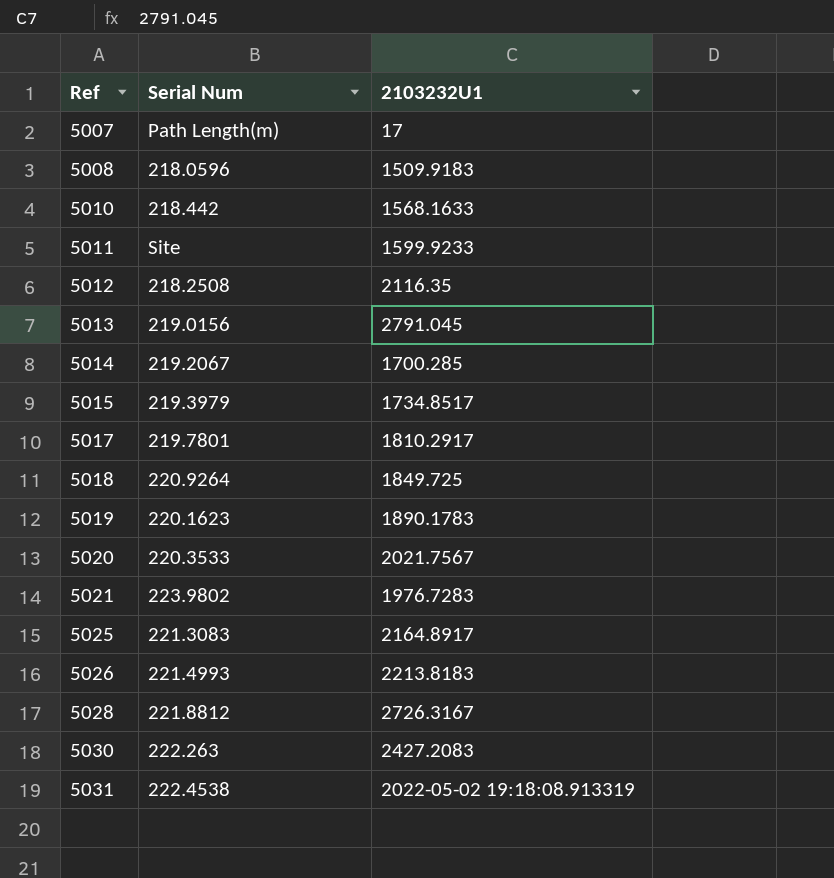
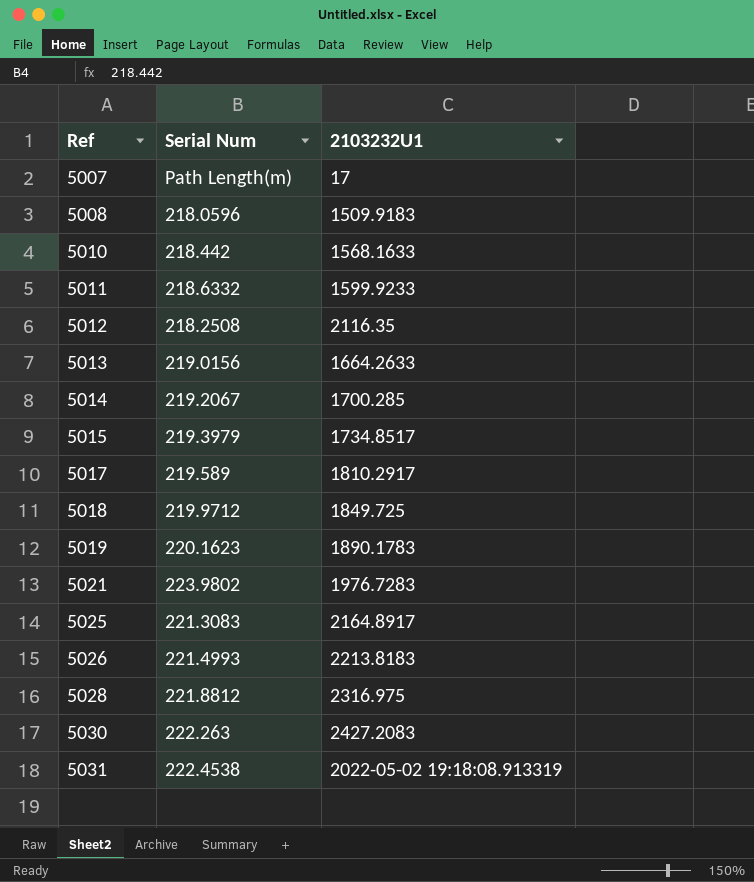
row 5020: 220.3533 | 2021.7567 -> none
5011 | Serial Num: Site -> 218.6332
5013 | 2103232U1: 2791.045 -> 1664.2633
5017 | Serial Num: 219.7801 -> 219.589
5018 | Serial Num: 220.9264 -> 219.9712
5028 | 2103232U1: 2726.3167 -> 2316.975

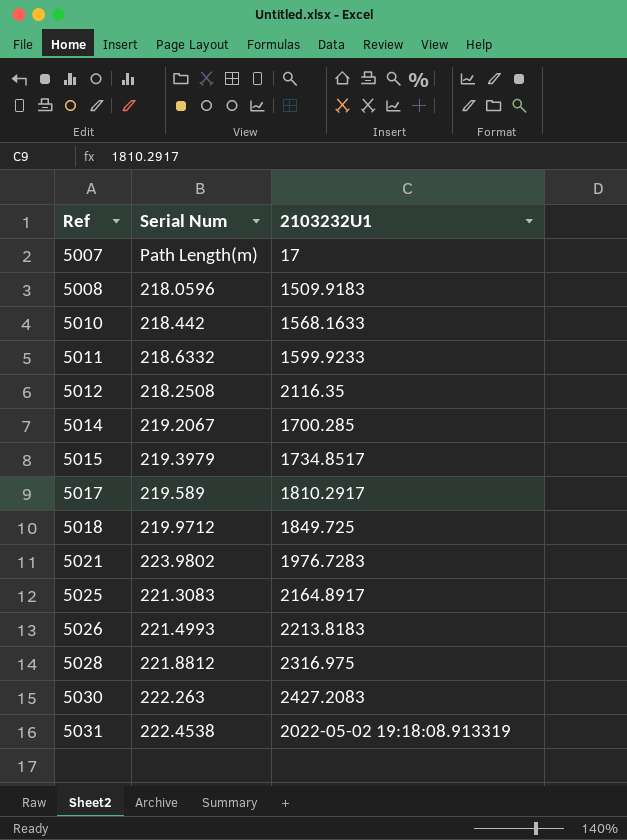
row 5013: 219.0156 | 1664.2633 -> none
row 5019: 220.1623 | 1890.1783 -> none

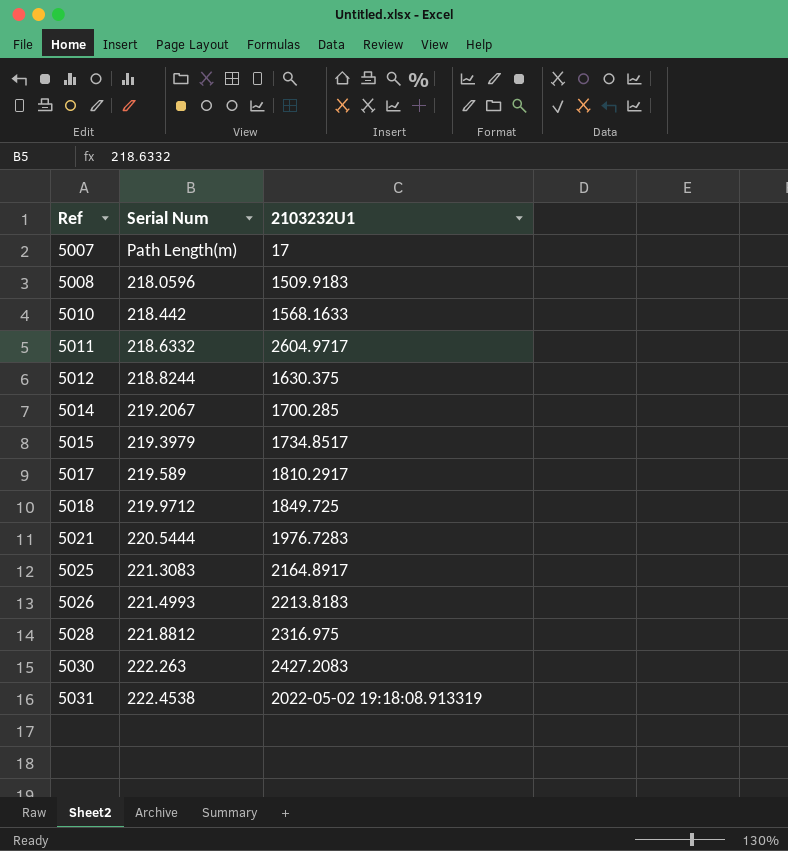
5011 | 2103232U1: 1599.9233 -> 2604.9717
5012 | Serial Num: 218.2508 -> 218.8244
5012 | 2103232U1: 2116.35 -> 1630.375
5021 | Serial Num: 223.9802 -> 220.5444

